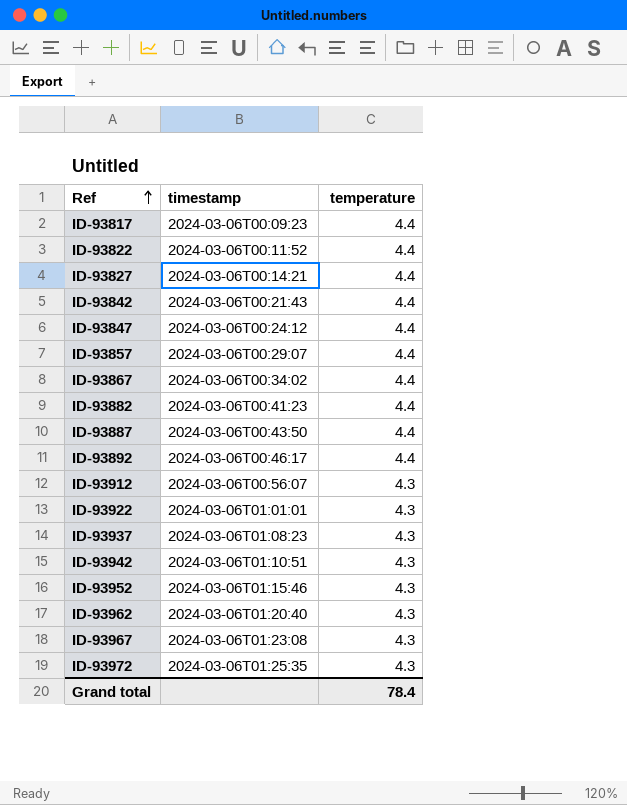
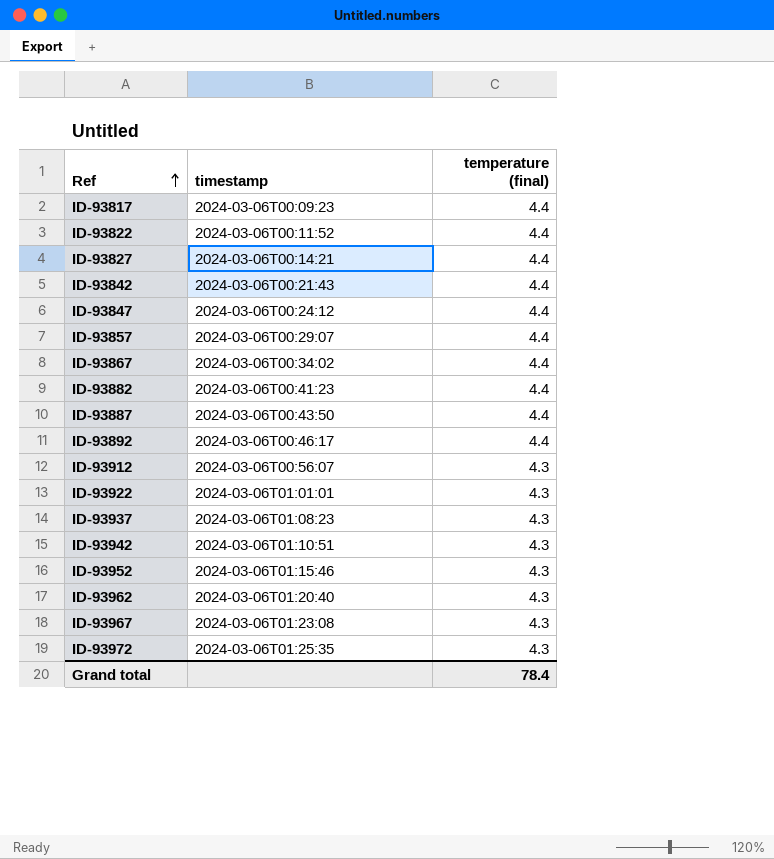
column name: temperature -> temperature (final)

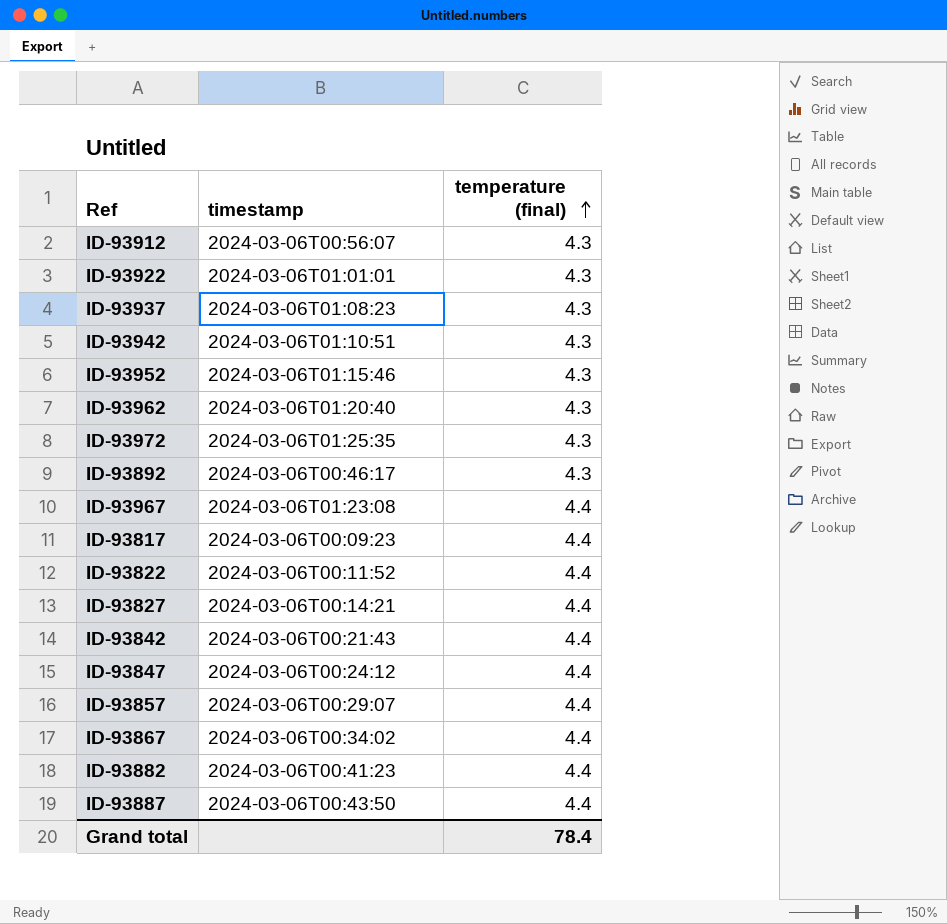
row order: Ref ascending -> temperature (final) ascending
ID-93892 | temperature (final): 4.4 -> 4.3
ID-93967 | temperature (final): 4.3 -> 4.4

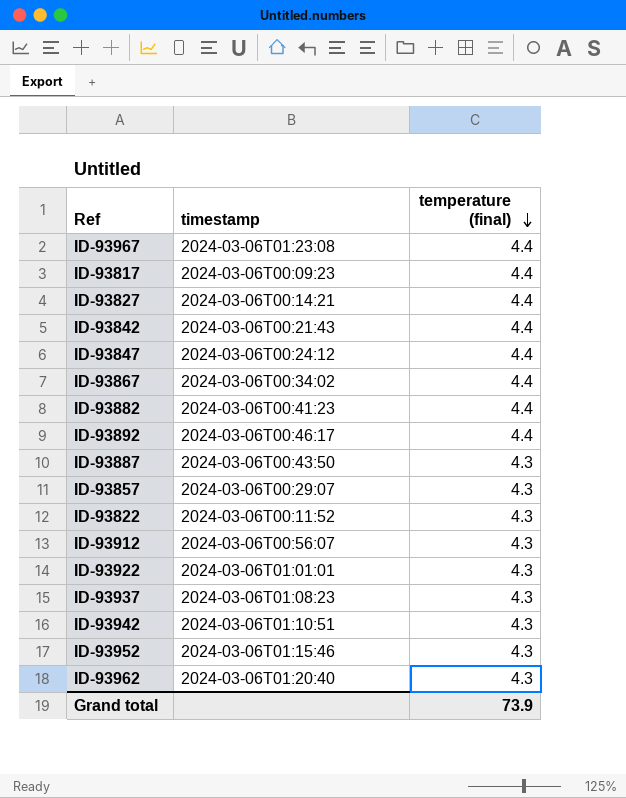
row order: temperature (final) ascending -> temperature (final) descending
row ID-93972: 2024-03-06T01:25:35 | 4.3 -> none
ID-93892 | temperature (final): 4.3 -> 4.4
ID-93887 | temperature (final): 4.4 -> 4.3
ID-93857 | temperature (final): 4.4 -> 4.3
ID-93822 | temperature (final): 4.4 -> 4.3
Grand total | temperature (final): 78.4 -> 73.9

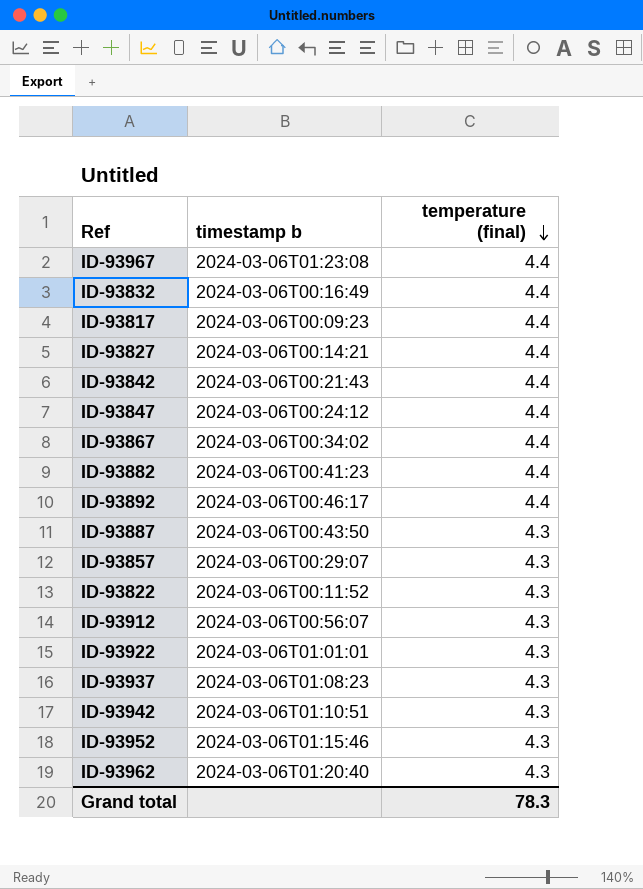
column name: timestamp -> timestamp b
row ID-93832: none -> 2024-03-06T00:16:49 | 4.4
Grand total | temperature (final): 73.9 -> 78.3

